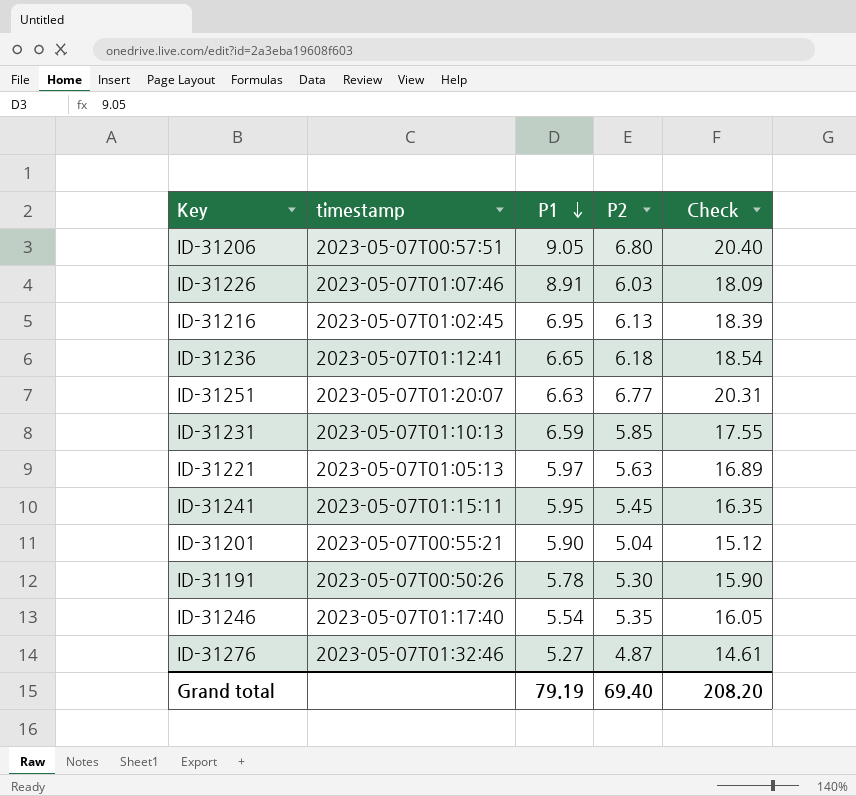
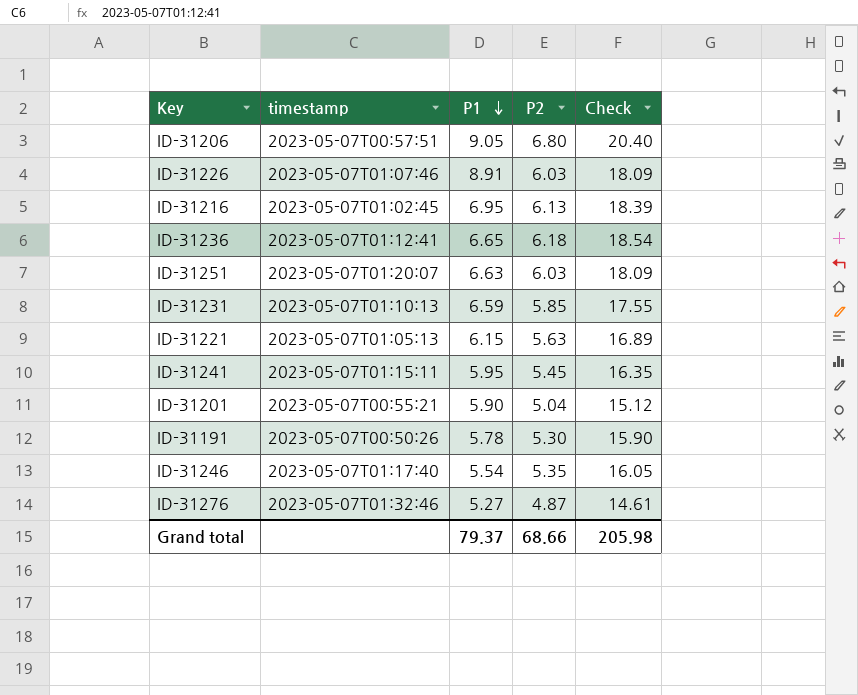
ID-31251 | P2: 6.77 -> 6.03
ID-31251 | Check: 20.31 -> 18.09
ID-31221 | P1: 5.97 -> 6.15
Grand total | P1: 79.19 -> 79.37
Grand total | P2: 69.40 -> 68.66
Grand total | Check: 208.20 -> 205.98

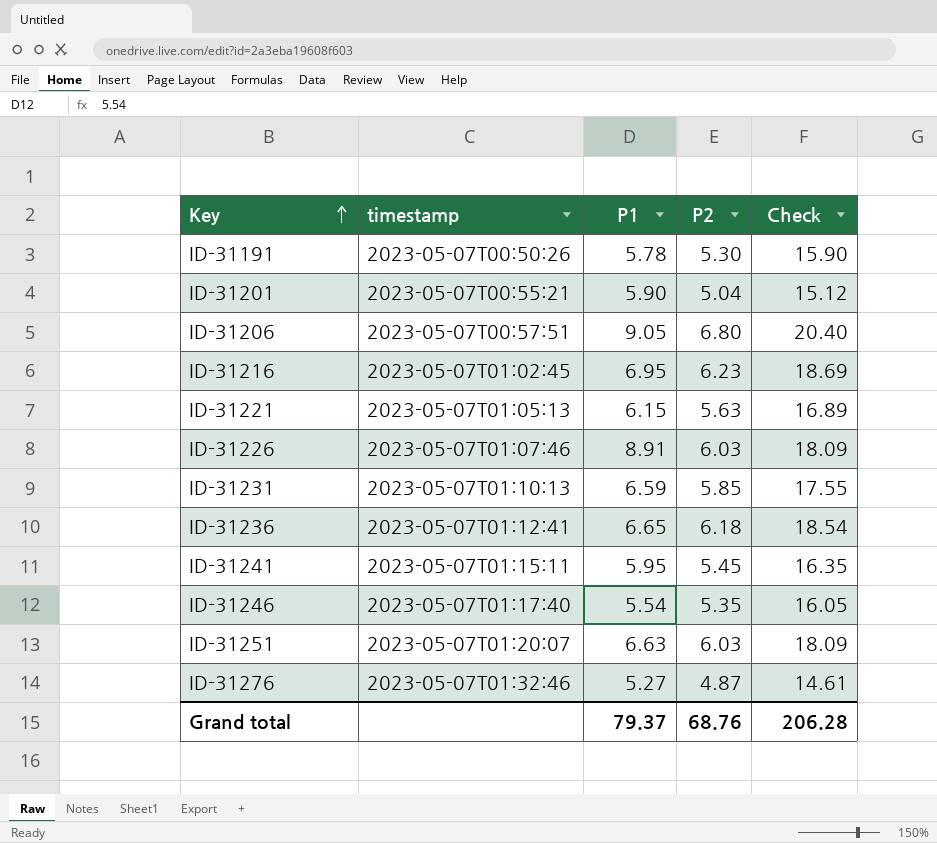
row order: P1 descending -> Key ascending
ID-31216 | P2: 6.13 -> 6.23
ID-31216 | Check: 18.39 -> 18.69
Grand total | P2: 68.66 -> 68.76
Grand total | Check: 205.98 -> 206.28

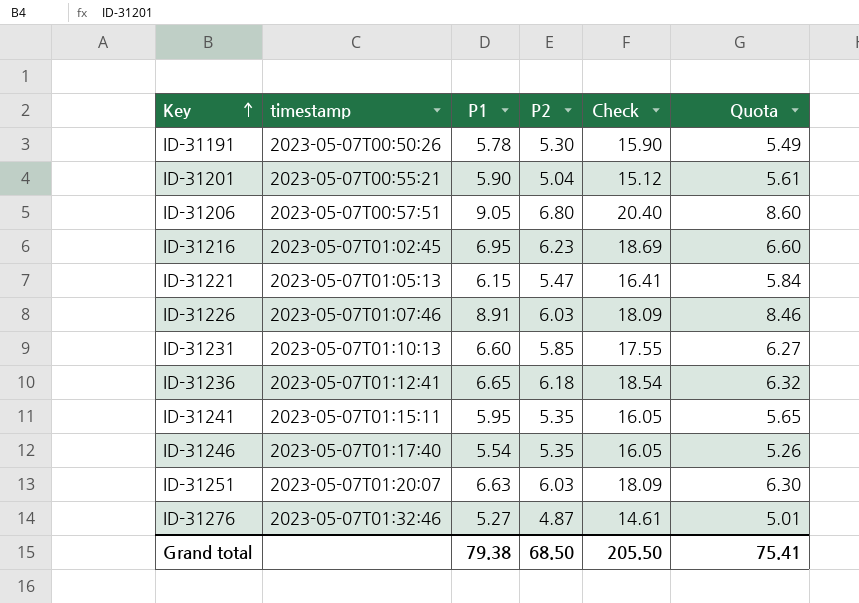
column Quota | formula: none -> [P1] * 0.95
ID-31221 | P2: 5.63 -> 5.47
ID-31221 | Check: 16.89 -> 16.41
ID-31231 | P1: 6.59 -> 6.60
ID-31241 | P2: 5.45 -> 5.35
ID-31241 | Check: 16.35 -> 16.05
Grand total | P1: 79.37 -> 79.38
Grand total | P2: 68.76 -> 68.50
Grand total | Check: 206.28 -> 205.50

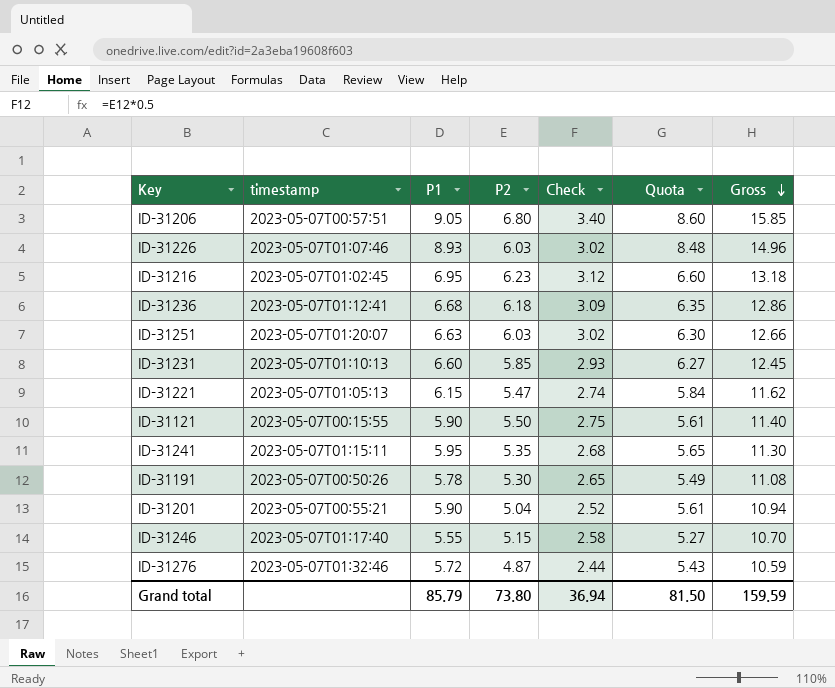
row order: Key ascending -> Gross descending
column Check | formula: [P2] * 3 -> [P2] * 0.5
column Gross | formula: none -> [P1] + [P2]
ID-31226 | P1: 8.91 -> 8.93
ID-31226 | Quota: 8.46 -> 8.48
ID-31236 | P1: 6.65 -> 6.68
ID-31236 | Quota: 6.32 -> 6.35
row ID-31121: none -> 2023-05-07T00:15:55 | 5.90 | 5.50 | 2.75 | 5.61 | 11.40
ID-31246 | P1: 5.54 -> 5.55
ID-31246 | P2: 5.35 -> 5.15
ID-31246 | Quota: 5.26 -> 5.27
ID-31276 | P1: 5.27 -> 5.72
ID-31276 | Quota: 5.01 -> 5.43
Grand total | P1: 79.38 -> 85.79
Grand total | P2: 68.50 -> 73.80
Grand total | Check: 205.50 -> 36.94
Grand total | Quota: 75.41 -> 81.50

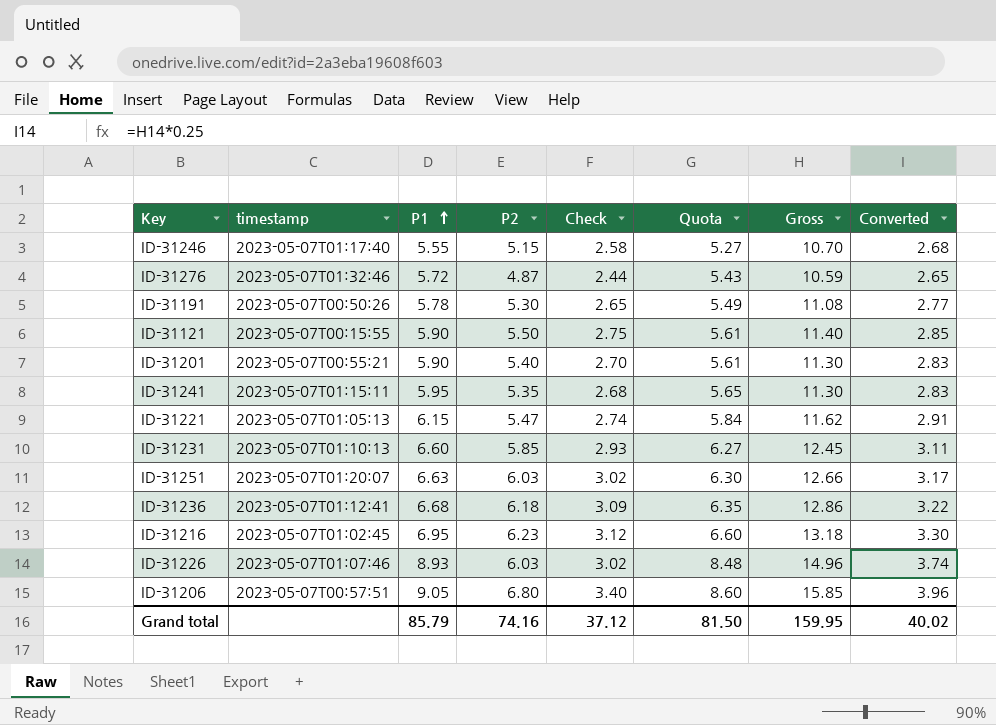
row order: Gross descending -> P1 ascending
column Converted | formula: none -> [Gross] * 0.25
ID-31201 | P2: 5.04 -> 5.40
ID-31201 | Check: 2.52 -> 2.70
ID-31201 | Gross: 10.94 -> 11.30
Grand total | P2: 73.80 -> 74.16
Grand total | Check: 36.94 -> 37.12
Grand total | Gross: 159.59 -> 159.95

